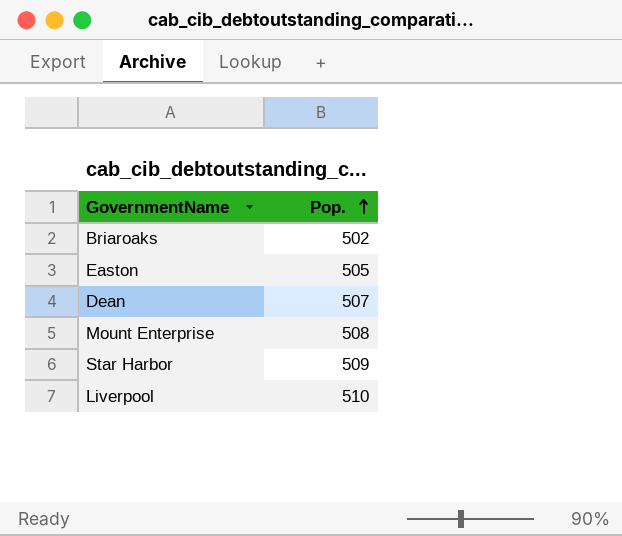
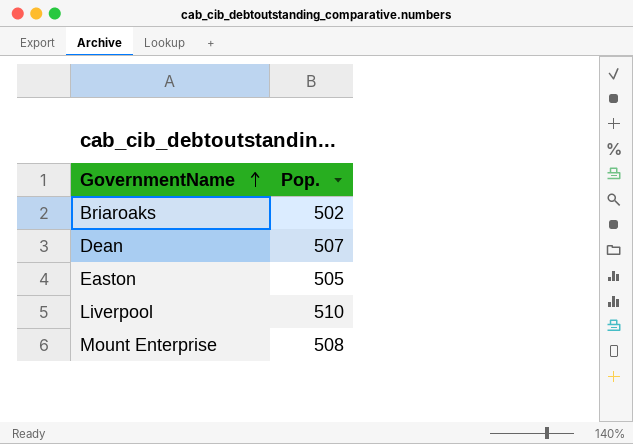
row order: Pop. ascending -> GovernmentName ascending
row Star Harbor: 509 -> none

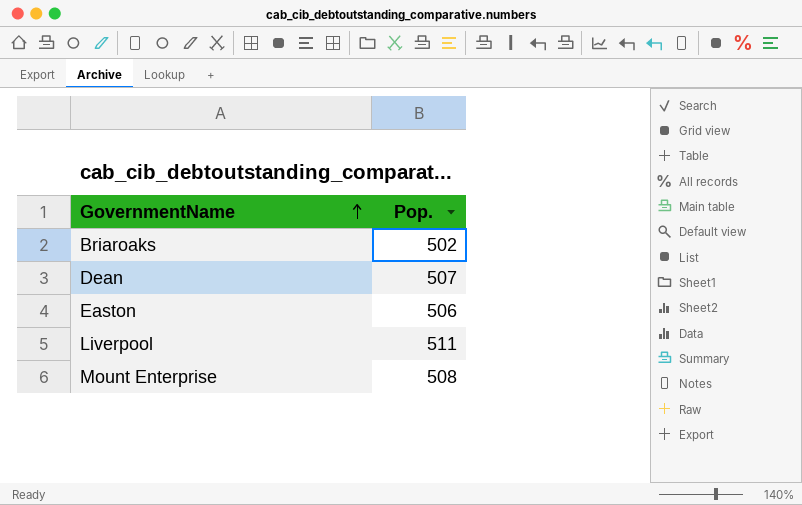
Easton | Pop.: 505 -> 506
Liverpool | Pop.: 510 -> 511

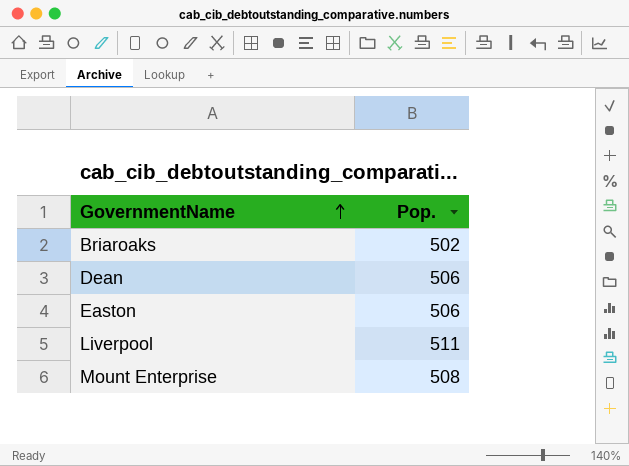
Dean | Pop.: 507 -> 506

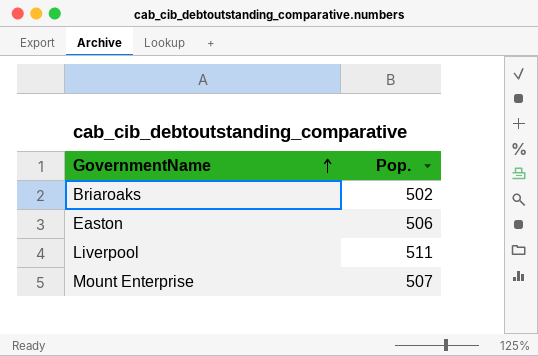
row Dean: 506 -> none
Mount Enterprise | Pop.: 508 -> 507

